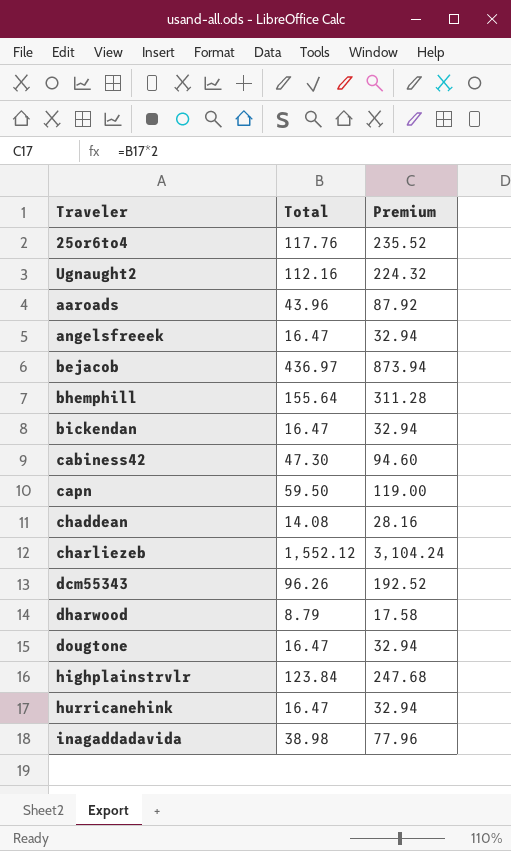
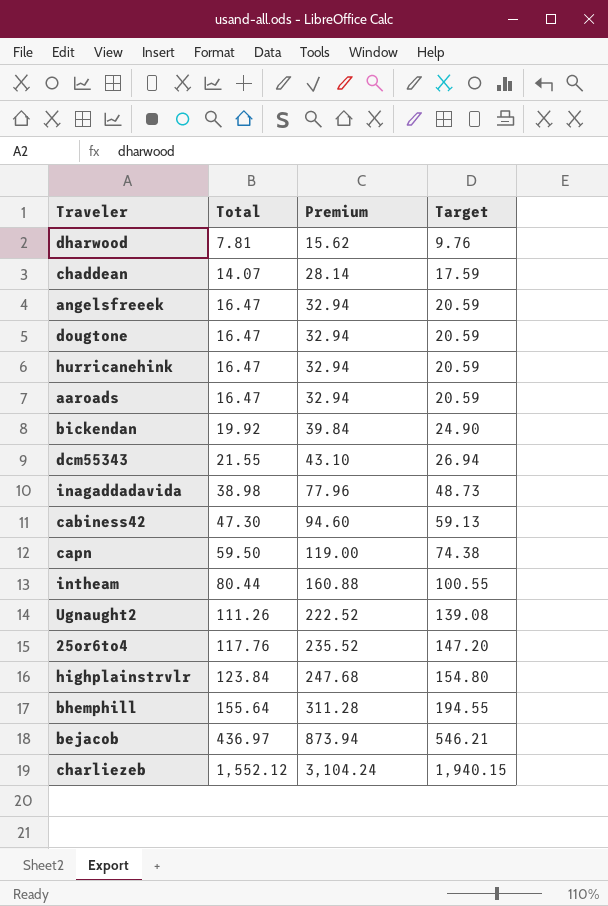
row order: none -> Total ascending
column Target | formula: none -> [Total] * 1.25
dharwood | Total: 8.79 -> 7.81
dharwood | Premium: 17.58 -> 15.62
chaddean | Total: 14.08 -> 14.07
chaddean | Premium: 28.16 -> 28.14
aaroads | Total: 43.96 -> 16.47
aaroads | Premium: 87.92 -> 32.94
bickendan | Total: 16.47 -> 19.92
bickendan | Premium: 32.94 -> 39.84
dcm55343 | Total: 96.26 -> 21.55
dcm55343 | Premium: 192.52 -> 43.10
row intheam: none -> 80.44 | 160.88 | 100.55
Ugnaught2 | Total: 112.16 -> 111.26
Ugnaught2 | Premium: 224.32 -> 222.52

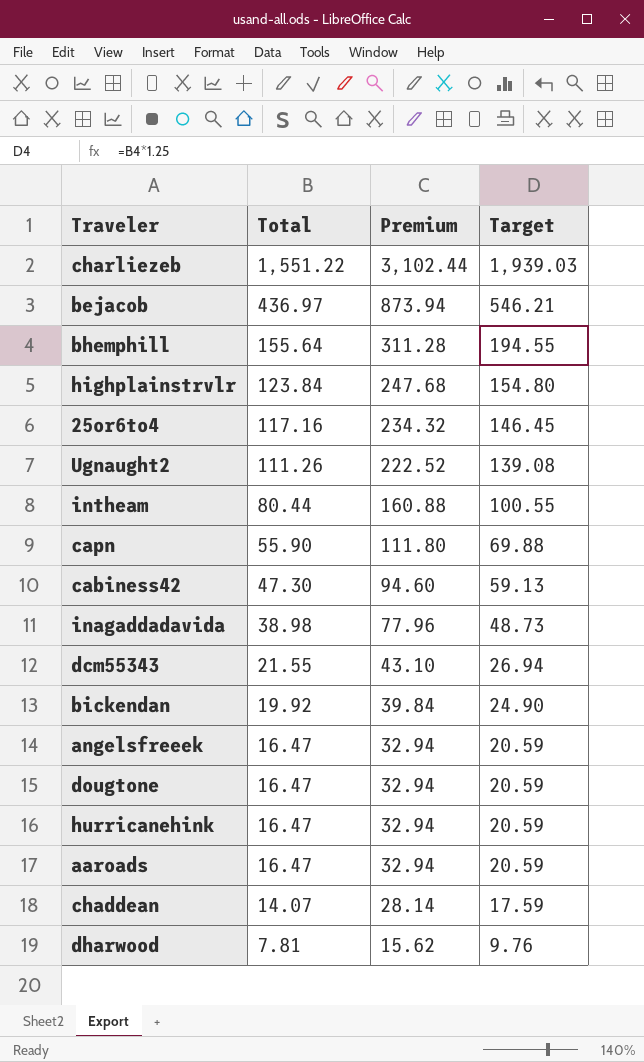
row order: Total ascending -> Total descending
charliezeb | Total: 1,552.12 -> 1,551.22
charliezeb | Premium: 3,104.24 -> 3,102.44
charliezeb | Target: 1,940.15 -> 1,939.03
25or6to4 | Total: 117.76 -> 117.16
25or6to4 | Premium: 235.52 -> 234.32
25or6to4 | Target: 147.20 -> 146.45
capn | Total: 59.50 -> 55.90
capn | Premium: 119.00 -> 111.80
capn | Target: 74.38 -> 69.88

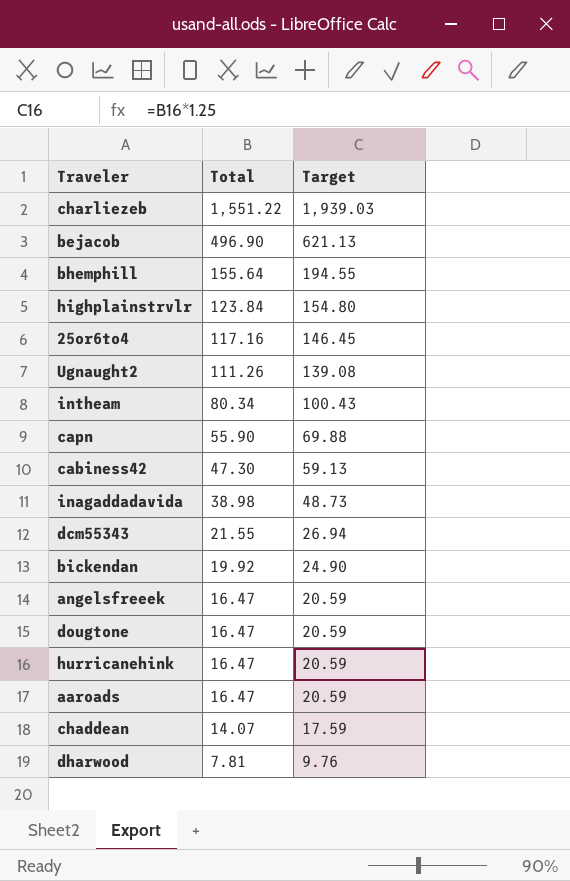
column Premium | formula: [Total] * 2 -> none
bejacob | Total: 436.97 -> 496.90
bejacob | Target: 546.21 -> 621.13
intheam | Total: 80.44 -> 80.34
intheam | Target: 100.55 -> 100.43

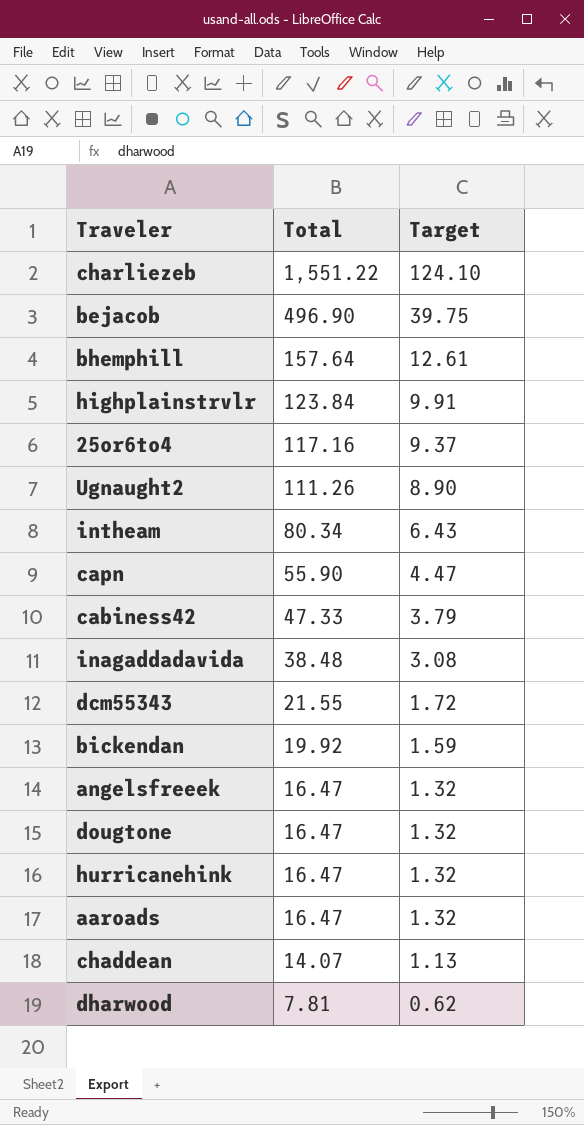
column Target | formula: [Total] * 1.25 -> [Total] * 0.08
bhemphill | Total: 155.64 -> 157.64
cabiness42 | Total: 47.30 -> 47.33
inagaddadavida | Total: 38.98 -> 38.48

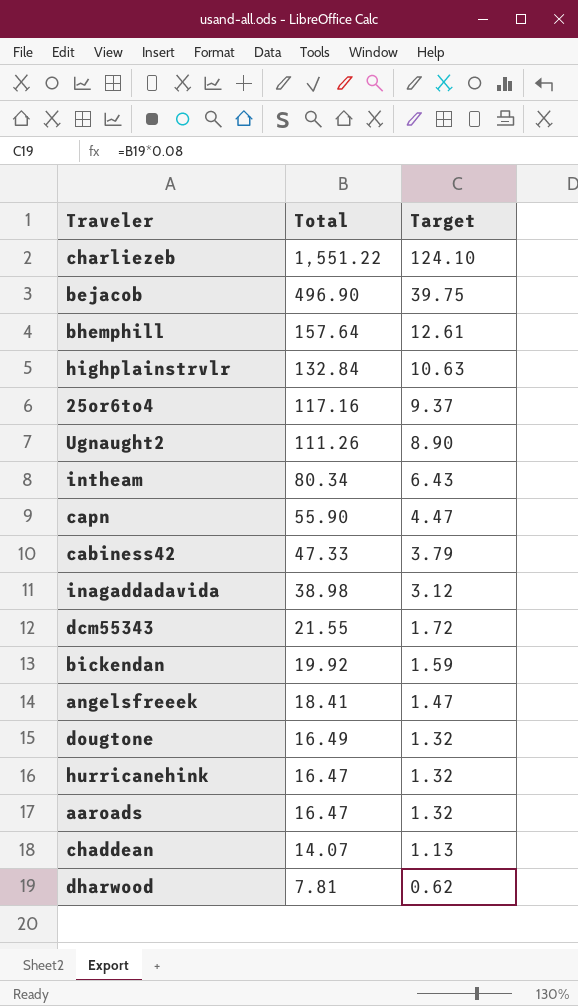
highplainstrvlr | Total: 123.84 -> 132.84
highplainstrvlr | Target: 9.91 -> 10.63
inagaddadavida | Total: 38.48 -> 38.98
inagaddadavida | Target: 3.08 -> 3.12
angelsfreeek | Total: 16.47 -> 18.41
angelsfreeek | Target: 1.32 -> 1.47
dougtone | Total: 16.47 -> 16.49

